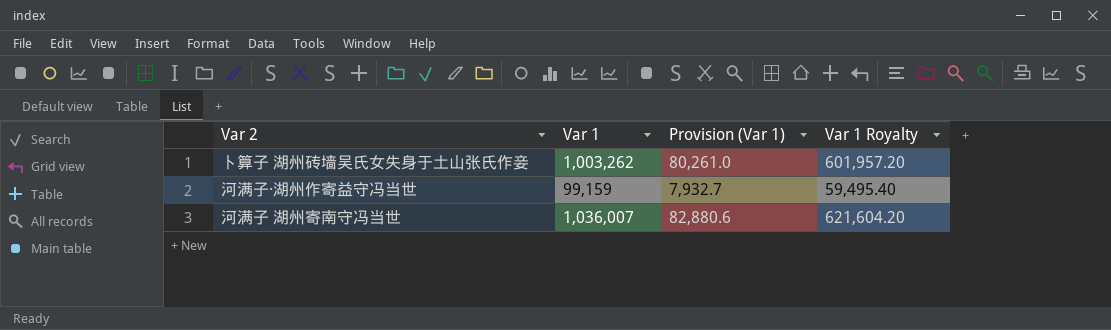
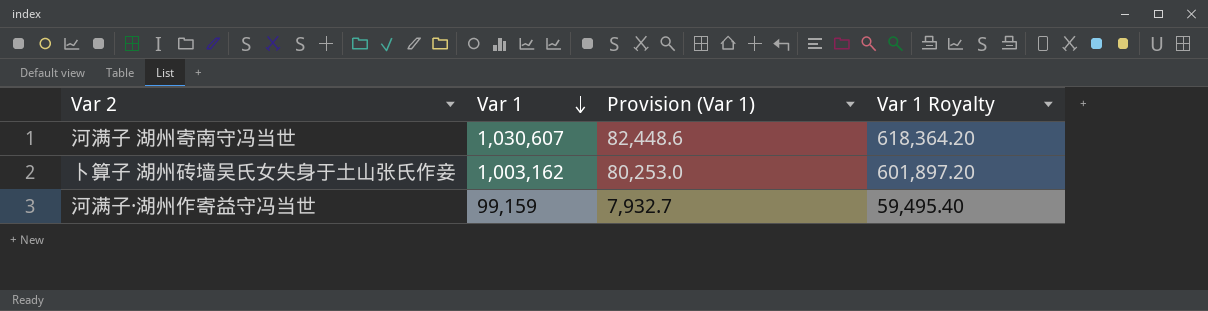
row order: none -> Var 1 descending
河满子 湖州寄南守冯当世 | Var 1: 1,036,007 -> 1,030,607
河满子 湖州寄南守冯当世 | Provision (Var 1): 82,880.6 -> 82,448.6
河满子 湖州寄南守冯当世 | Var 1 Royalty: 621,604.20 -> 618,364.20
卜算子 湖州砖墙吴氏女失身于土山张氏作妾 | Var 1: 1,003,262 -> 1,003,162
卜算子 湖州砖墙吴氏女失身于土山张氏作妾 | Provision (Var 1): 80,261.0 -> 80,253.0
卜算子 湖州砖墙吴氏女失身于土山张氏作妾 | Var 1 Royalty: 601,957.20 -> 601,897.20

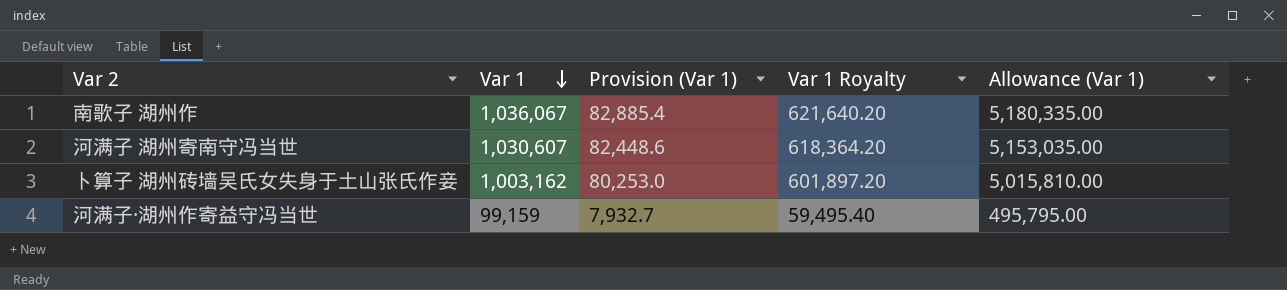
column Allowance (Var 1) | formula: none -> [Var 1] * 5
row 南歌子 湖州作: none -> 1,036,067 | 82,885.4 | 621,640.20 | 5,180,335.00

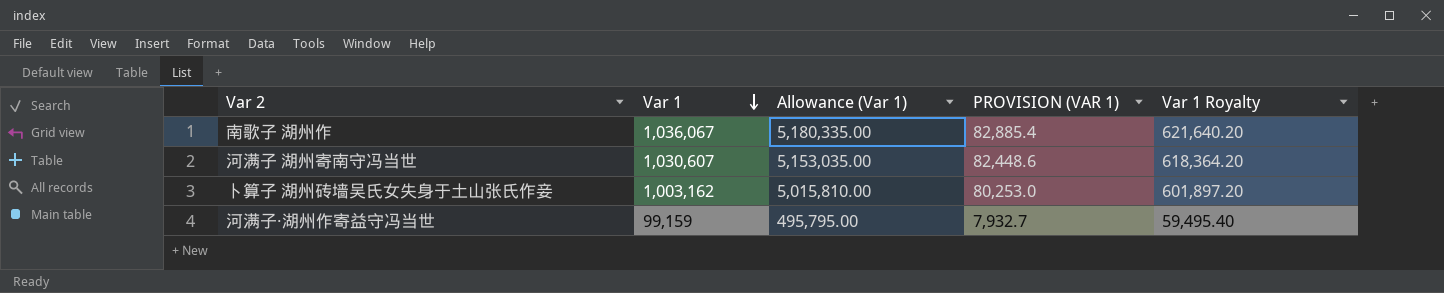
column Allowance (Var 1) | position: 5 -> 3
column name: Provision (Var 1) -> PROVISION (VAR 1)

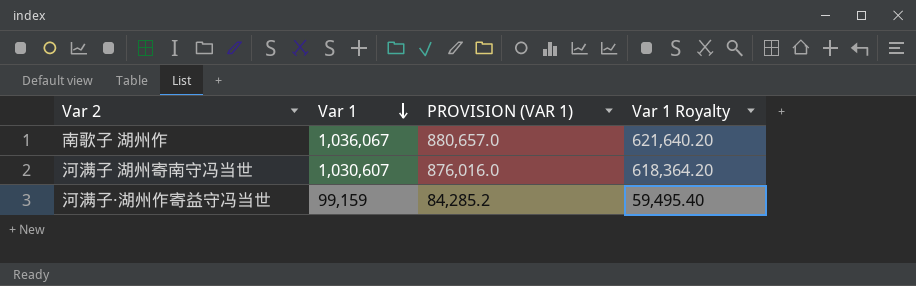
column Allowance (Var 1) | formula: [Var 1] * 5 -> none
column PROVISION (VAR 1) | formula: [Var 1] * 0.08 -> [Var 1] * 0.85
row 卜算子 湖州砖墙吴氏女失身于土山张氏作妾: 1,003,162 | 5,015,810.00 | 80,253.0 | 601,897.20 -> none

